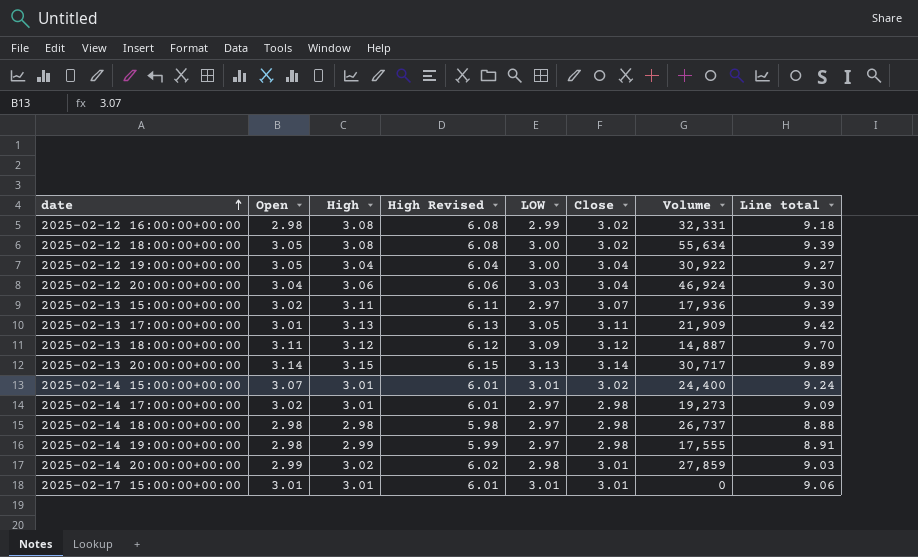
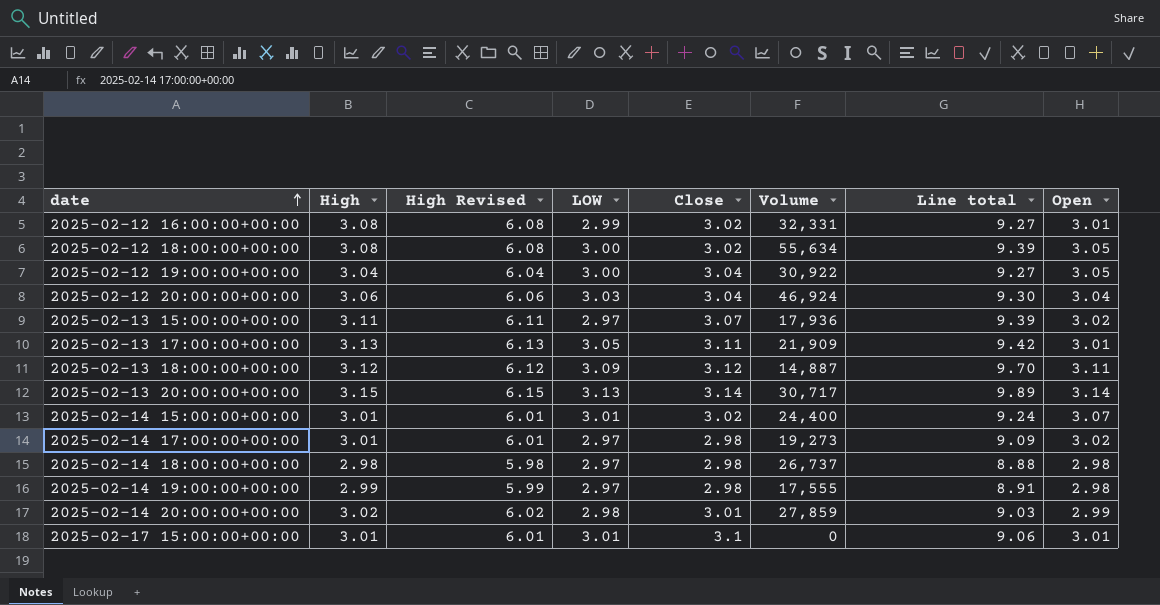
column Open | position: 2 -> 8
2025-02-12 16:00:00+00:00 | Line total: 9.18 -> 9.27
2025-02-12 16:00:00+00:00 | Open: 2.98 -> 3.01
2025-02-17 15:00:00+00:00 | Close: 3.01 -> 3.1

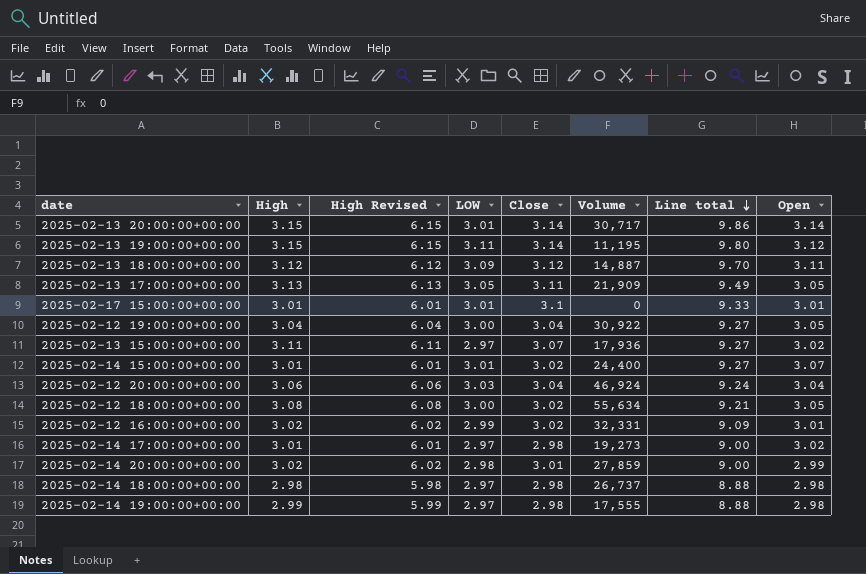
row order: date ascending -> Line total descending
column Line total | formula: [High] * [Open] -> [Close] * [Open]
2025-02-13 20:00:00+00:00 | LOW: 3.13 -> 3.01
row 2025-02-13 19:00:00+00:00: none -> 3.15 | 6.15 | 3.11 | 3.14 | 11,195 | 9.80 | 3.12
2025-02-13 17:00:00+00:00 | Open: 3.01 -> 3.05
2025-02-12 16:00:00+00:00 | High: 3.08 -> 3.02
2025-02-12 16:00:00+00:00 | High Revised: 6.08 -> 6.02

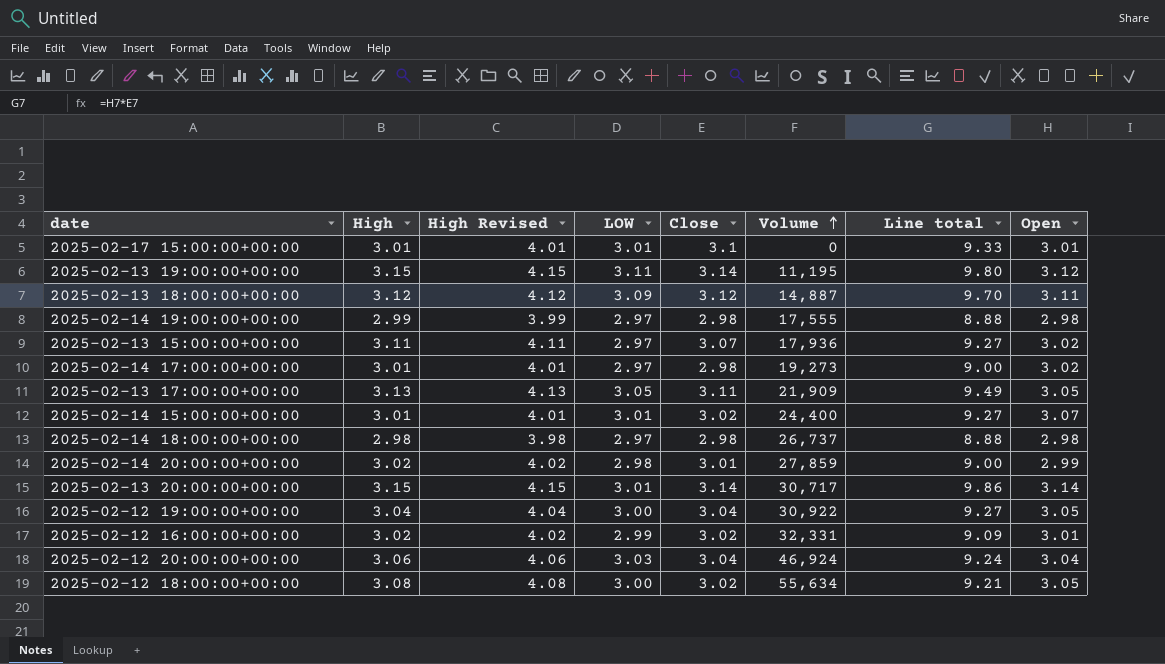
row order: Line total descending -> Volume ascending
column High Revised | formula: [High] + 3 -> [High] + 1

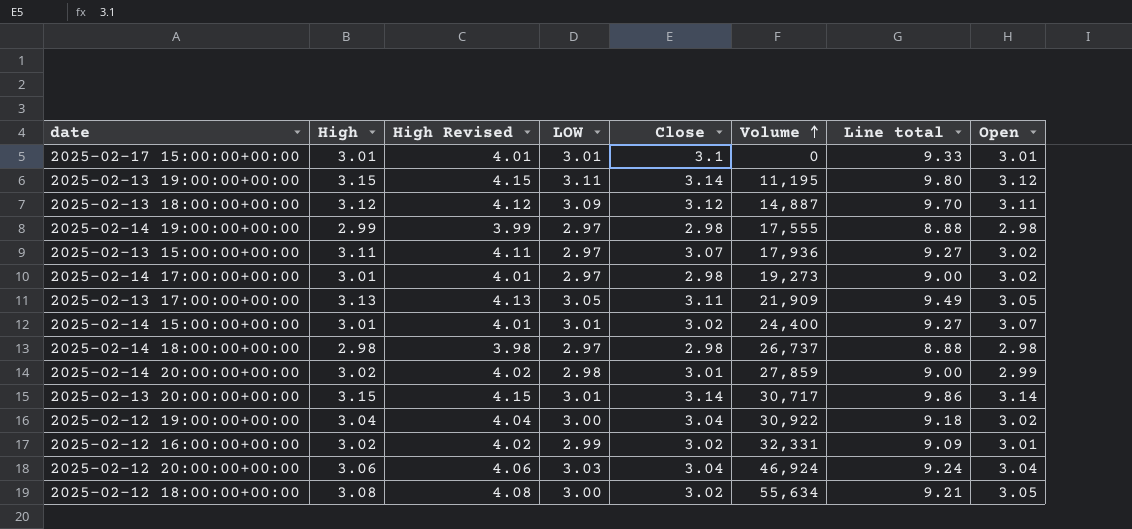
2025-02-12 19:00:00+00:00 | Line total: 9.27 -> 9.18
2025-02-12 19:00:00+00:00 | Open: 3.05 -> 3.02

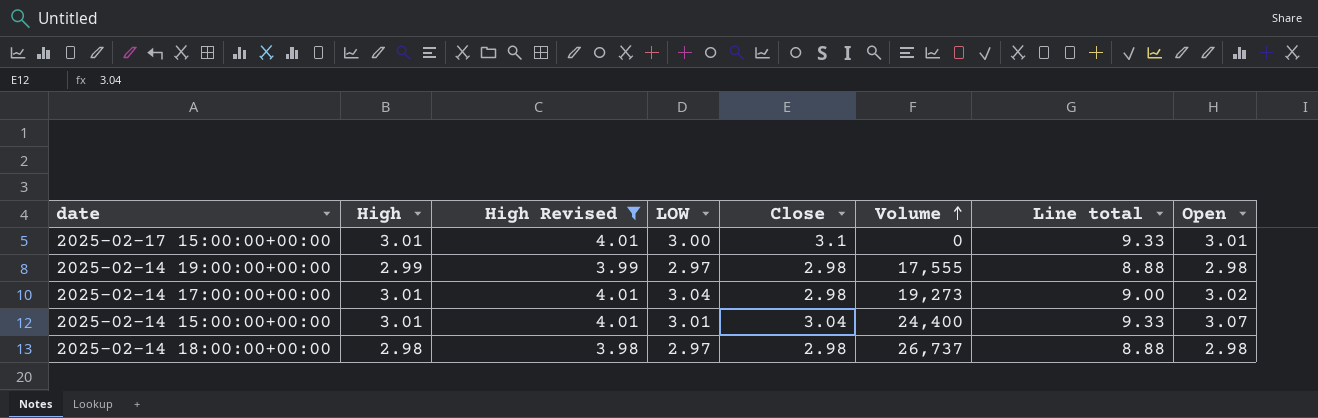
filter: none -> High Revised <= 4.01
2025-02-17 15:00:00+00:00 | LOW: 3.01 -> 3.00
2025-02-14 17:00:00+00:00 | LOW: 2.97 -> 3.04
2025-02-14 15:00:00+00:00 | Close: 3.02 -> 3.04
2025-02-14 15:00:00+00:00 | Line total: 9.27 -> 9.33

